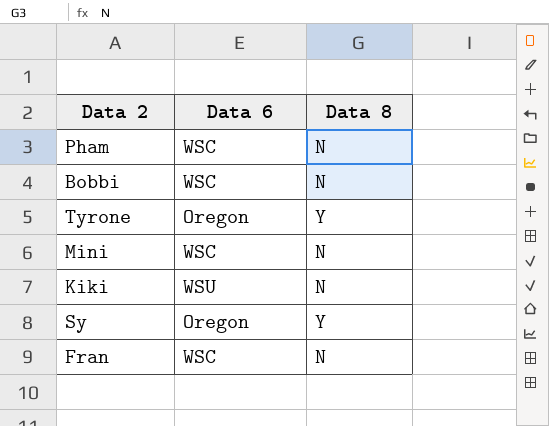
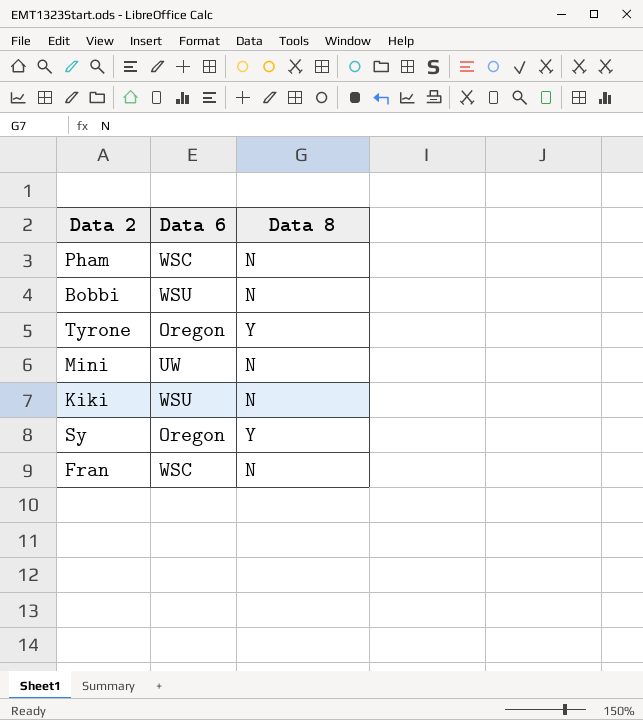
Bobbi | Data 6: WSC -> WSU
Mini | Data 6: WSC -> UW

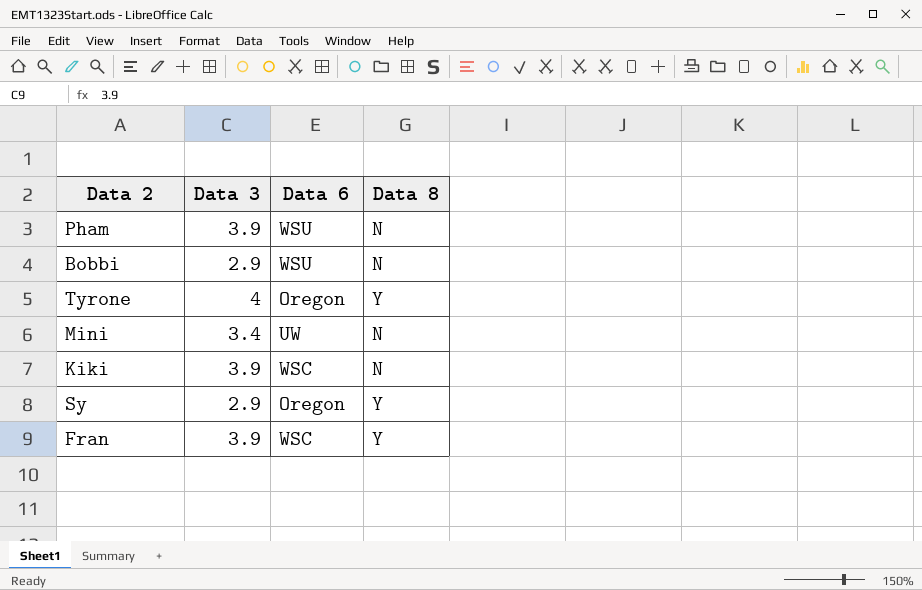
column Data 3 | position: none -> 2
Pham | Data 6: WSC -> WSU
Kiki | Data 6: WSU -> WSC
Fran | Data 8: N -> Y

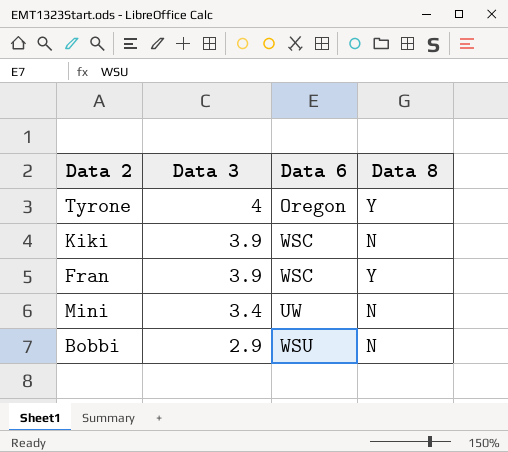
row order: none -> Data 3 descending
row Pham: 3.9 | WSU | N -> none
row Sy: 2.9 | Oregon | Y -> none

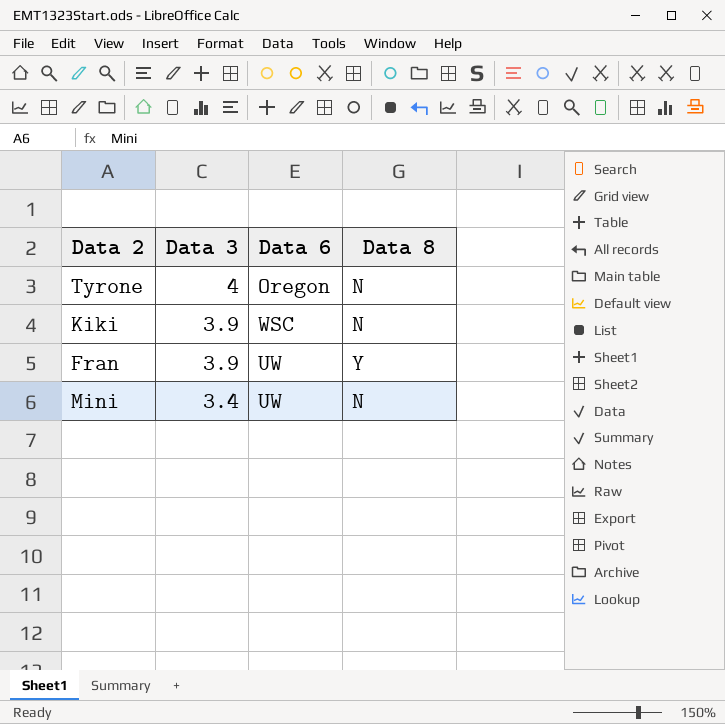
row Bobbi: 2.9 | WSU | N -> none
Tyrone | Data 8: Y -> N
Fran | Data 6: WSC -> UW

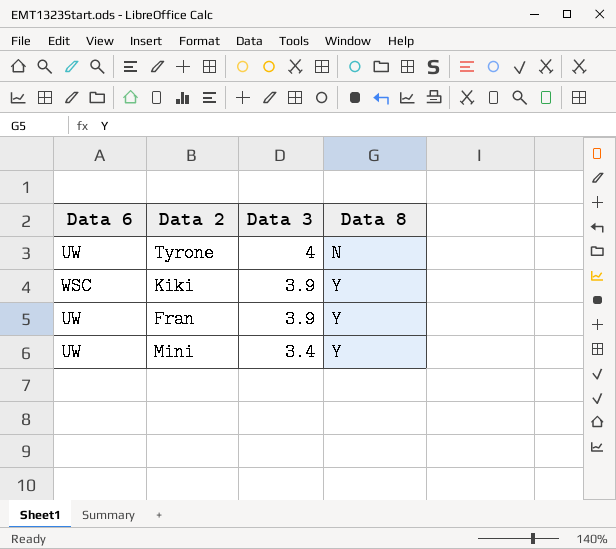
column Data 6 | position: 3 -> 1
Tyrone | Data 6: Oregon -> UW
Kiki | Data 8: N -> Y
Mini | Data 8: N -> Y

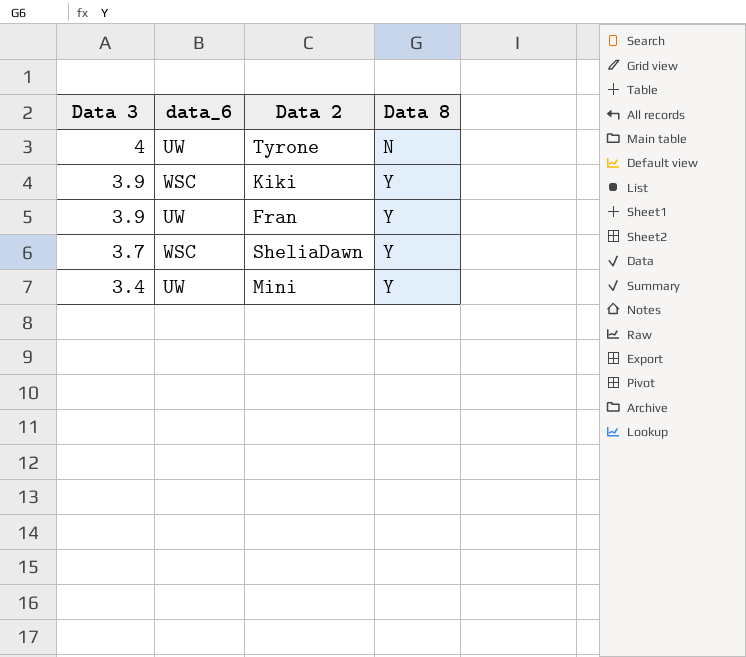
column Data 3 | position: 3 -> 1
column name: Data 6 -> data_6
row SheliaDawn: none -> 3.7 | WSC | Y

